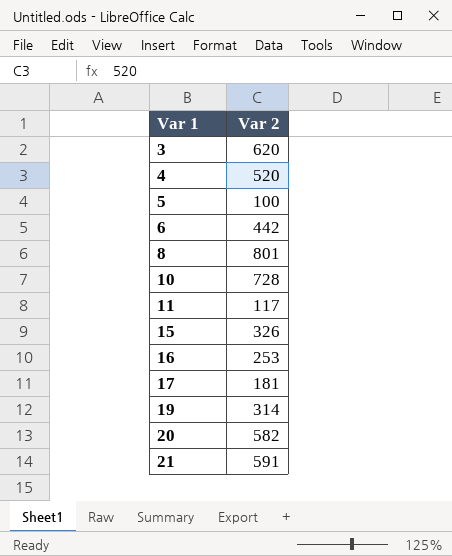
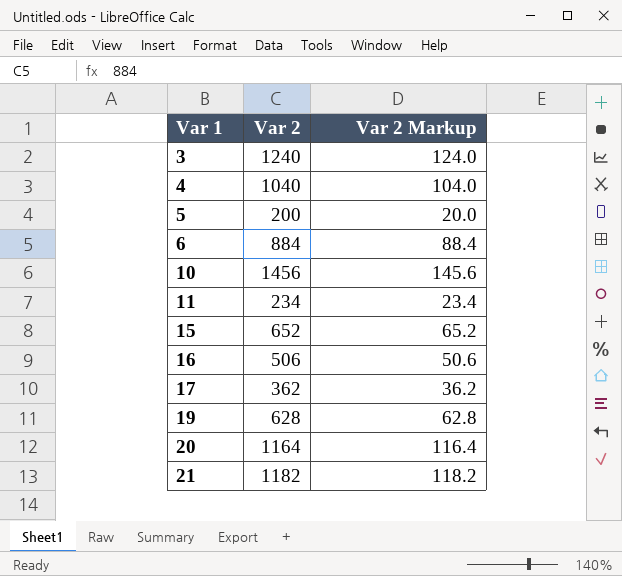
column Var 2 Markup | formula: none -> [Var 2] * 0.1
row 8: 801 -> none
3 | Var 2: 620 -> 1240
4 | Var 2: 520 -> 1040
5 | Var 2: 100 -> 200
6 | Var 2: 442 -> 884
10 | Var 2: 728 -> 1456
11 | Var 2: 117 -> 234
15 | Var 2: 326 -> 652
16 | Var 2: 253 -> 506
17 | Var 2: 181 -> 362
19 | Var 2: 314 -> 628
20 | Var 2: 582 -> 1164
21 | Var 2: 591 -> 1182

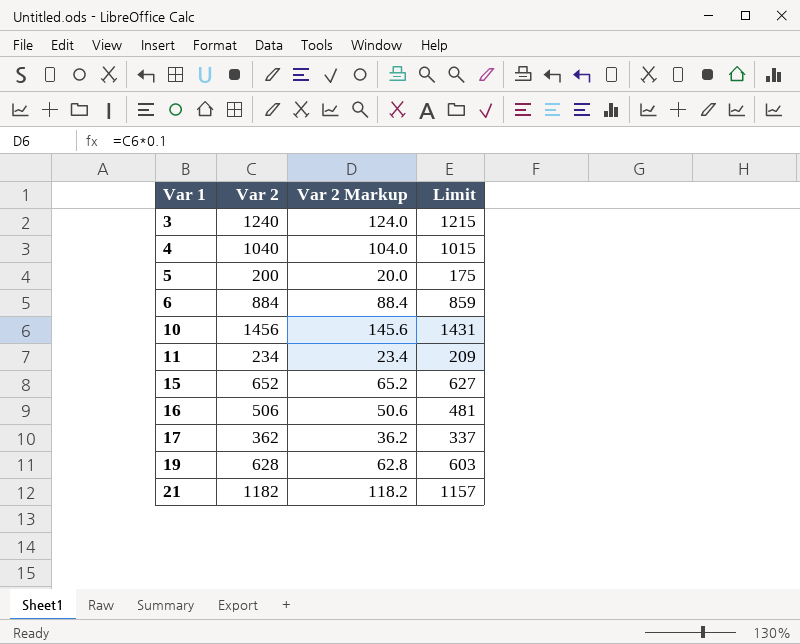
column Limit | formula: none -> [Var 2] - 25
row 20: 1164 | 116.4 -> none

